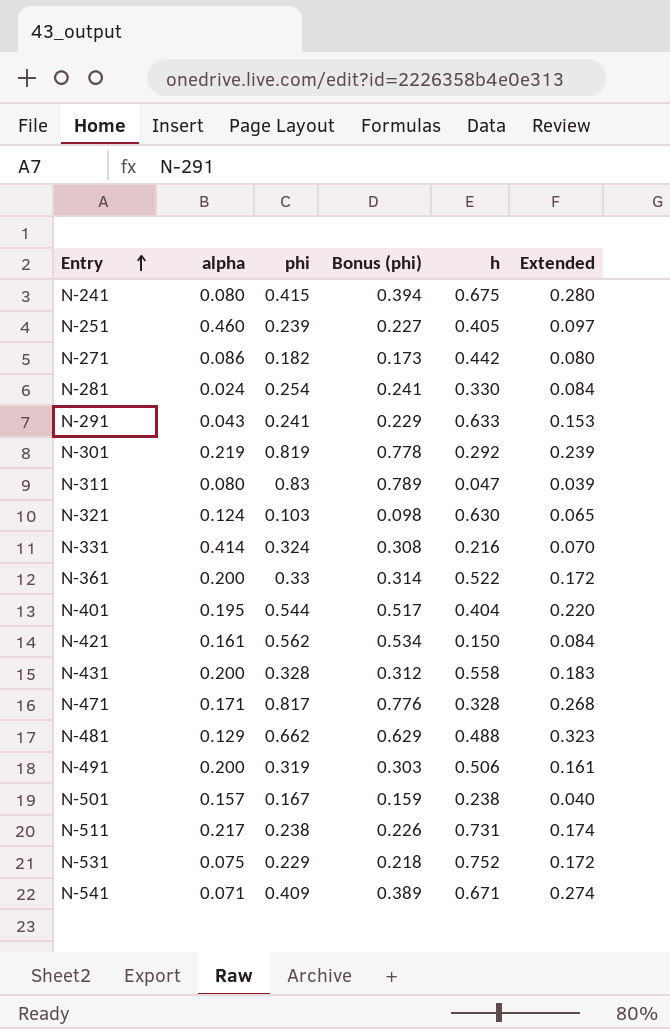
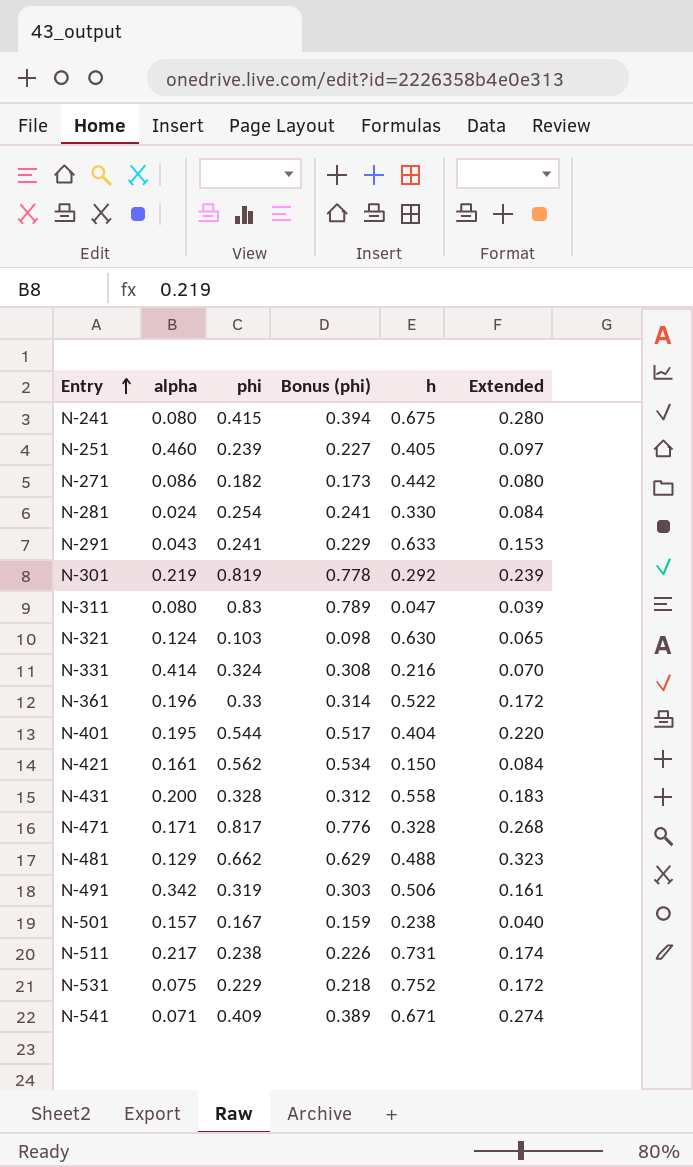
N-361 | alpha: 0.200 -> 0.196
N-491 | alpha: 0.200 -> 0.342

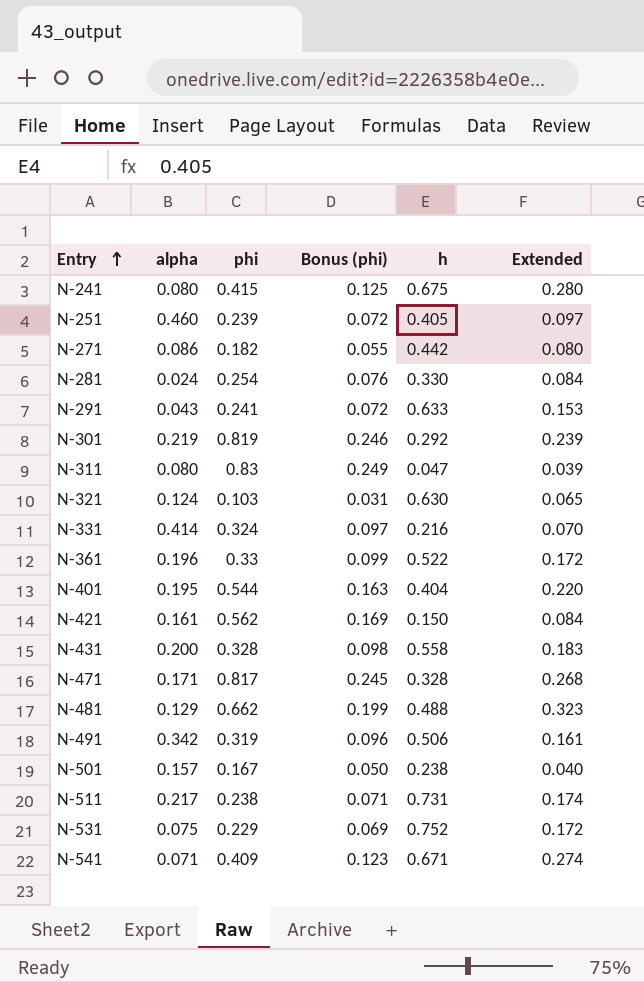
column Bonus (phi) | formula: [phi] * 0.95 -> [phi] * 0.3

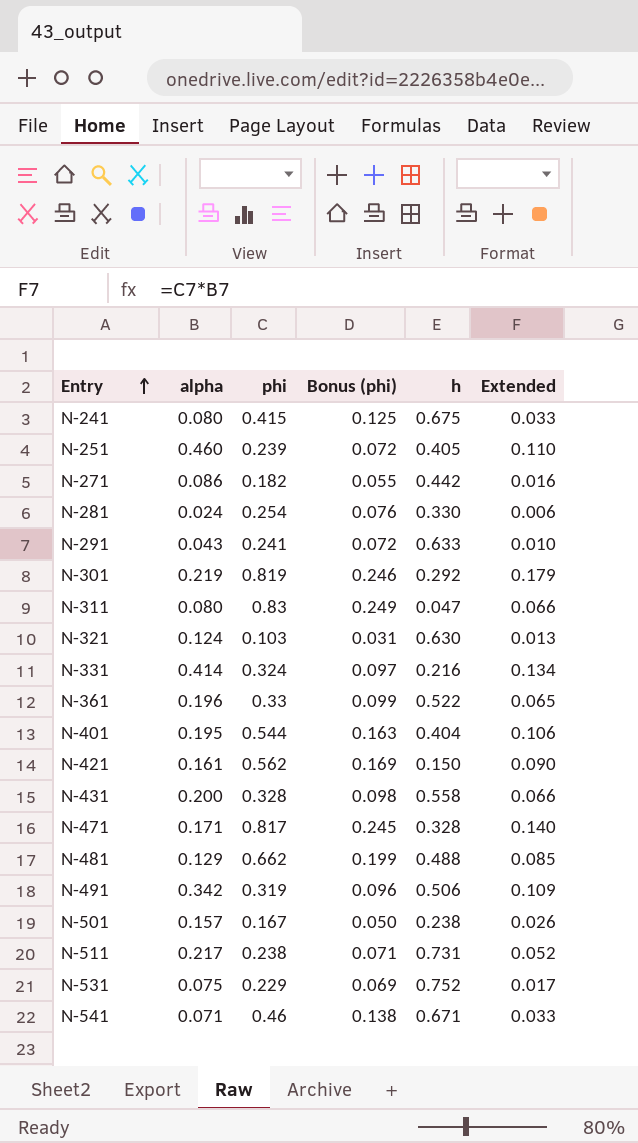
column Extended | formula: [phi] * [h] -> [alpha] * [phi]
N-541 | phi: 0.409 -> 0.46
N-541 | Bonus (phi): 0.123 -> 0.138

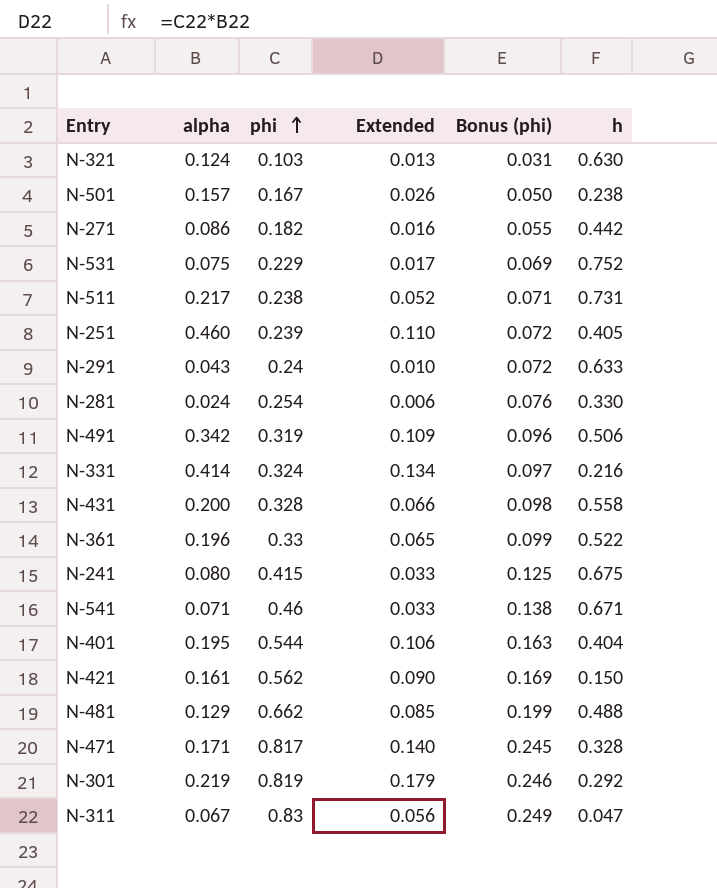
row order: Entry ascending -> phi ascending
column Extended | position: 6 -> 4
N-291 | phi: 0.241 -> 0.24
N-311 | alpha: 0.080 -> 0.067
N-311 | Extended: 0.066 -> 0.056

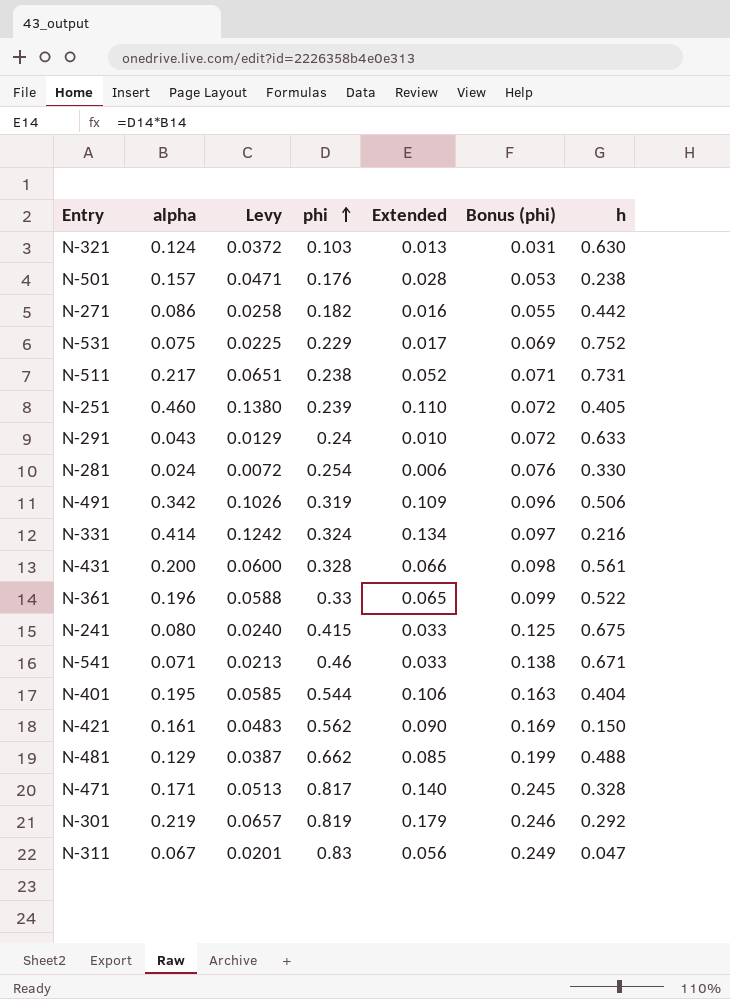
column Levy | formula: none -> [alpha] * 0.3
N-501 | phi: 0.167 -> 0.176
N-501 | Extended: 0.026 -> 0.028
N-501 | Bonus (phi): 0.050 -> 0.053
N-431 | h: 0.558 -> 0.561

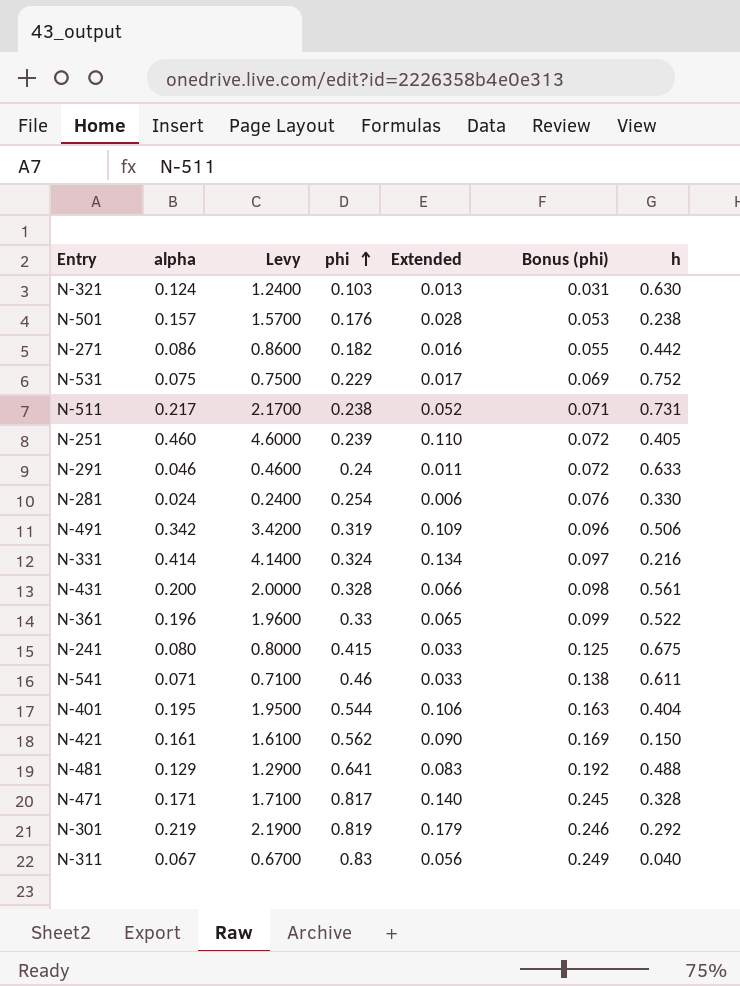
column Levy | formula: [alpha] * 0.3 -> [alpha] * 10
N-291 | alpha: 0.043 -> 0.046
N-291 | Extended: 0.010 -> 0.011
N-541 | h: 0.671 -> 0.611
N-481 | phi: 0.662 -> 0.641
N-481 | Extended: 0.085 -> 0.083
N-481 | Bonus (phi): 0.199 -> 0.192
N-311 | h: 0.047 -> 0.040

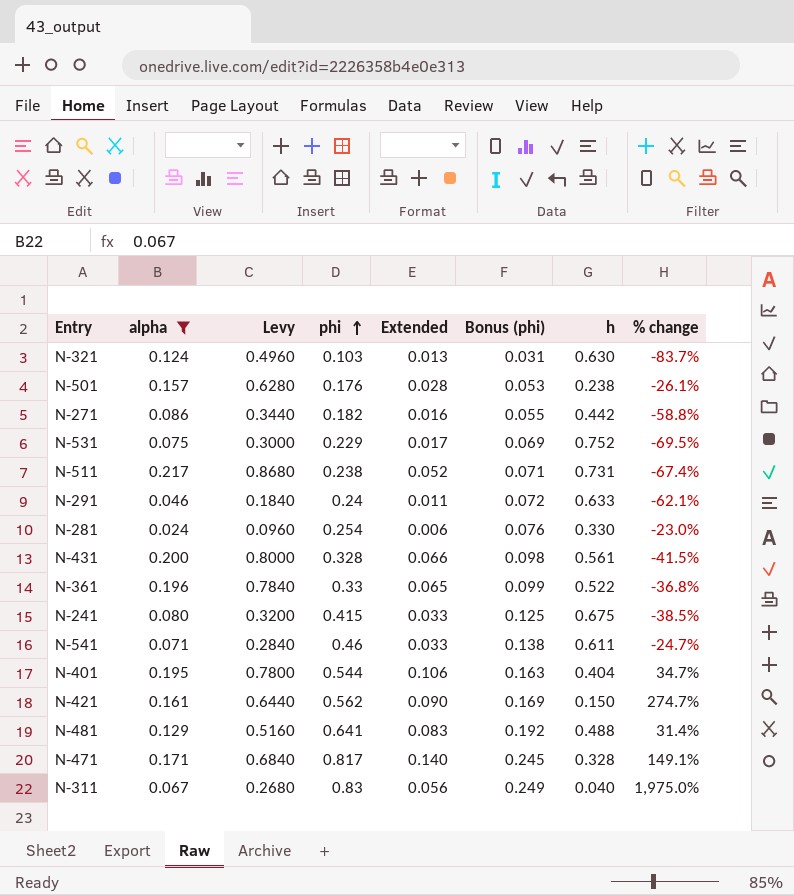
filter: none -> alpha <= 0.217
column Levy | formula: [alpha] * 10 -> [alpha] * 4
column % change | formula: none -> ([phi] - [h]) / [h]

